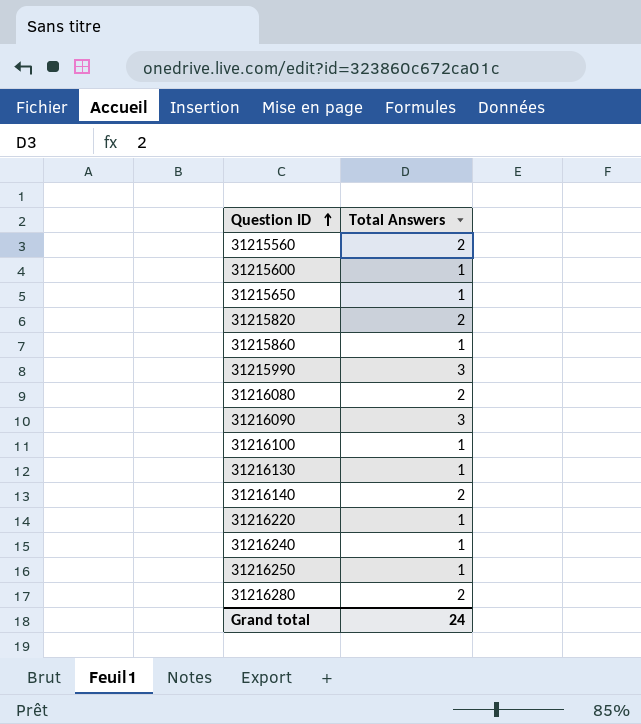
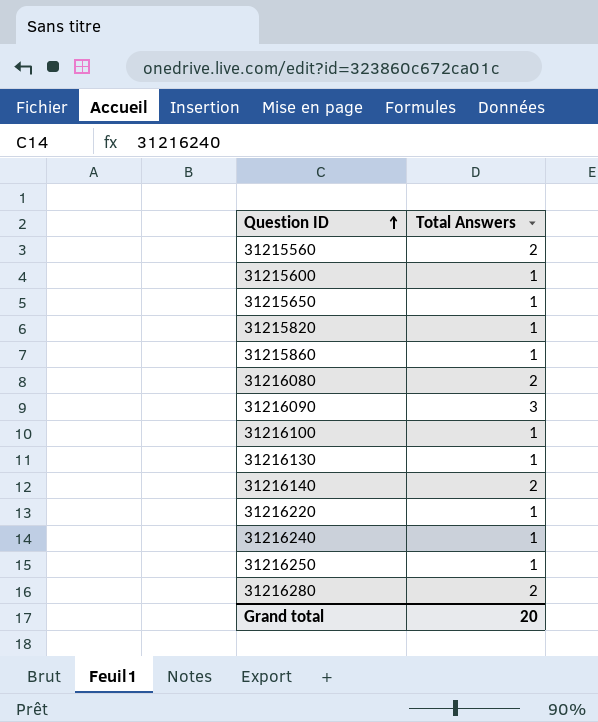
row 31215990: 3 -> none
31215820 | Total Answers: 2 -> 1
Grand total | Total Answers: 24 -> 20

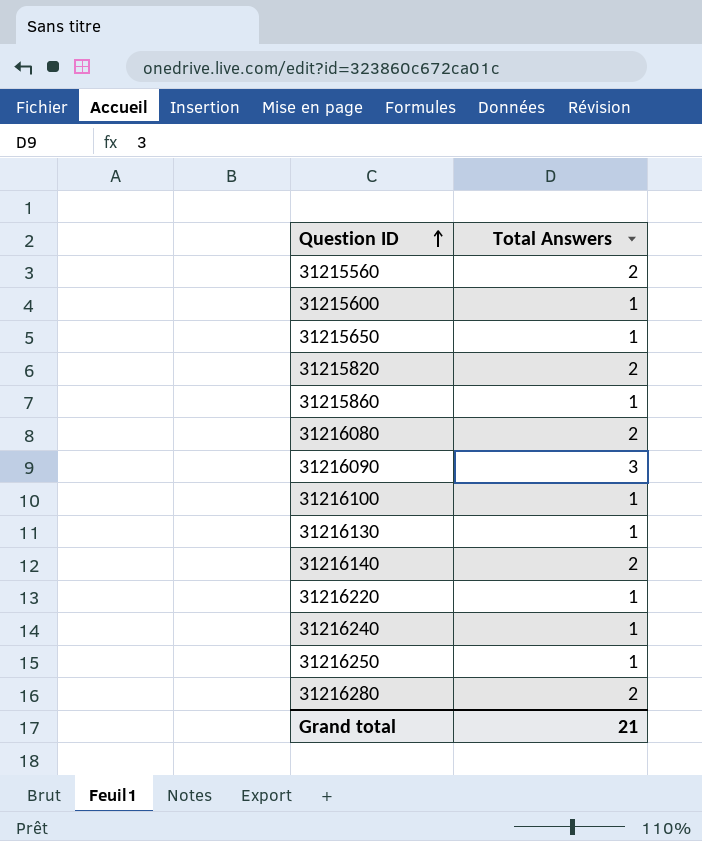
31215820 | Total Answers: 1 -> 2
Grand total | Total Answers: 20 -> 21

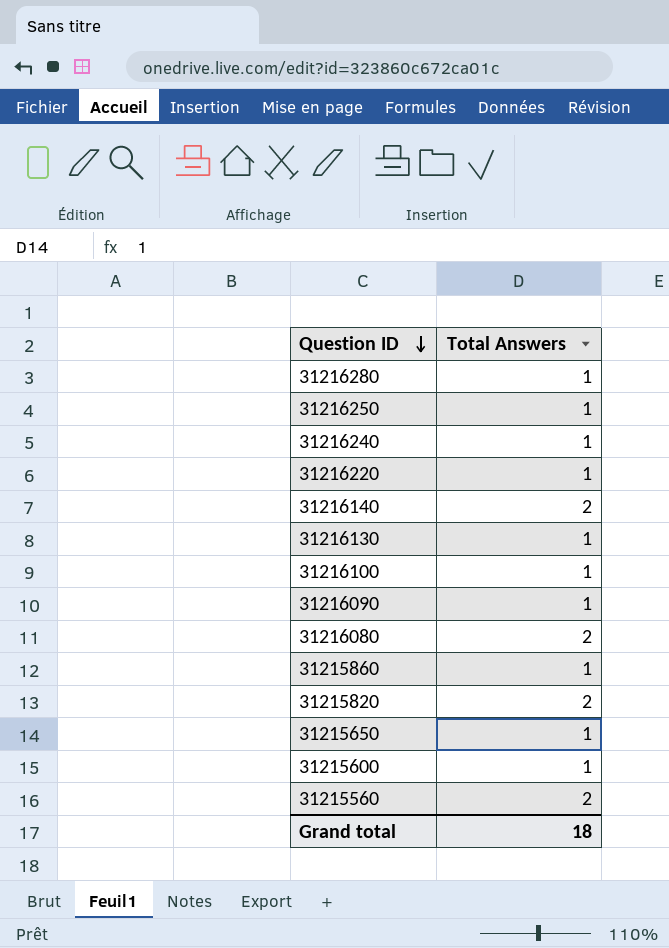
row order: Question ID ascending -> Question ID descending
31216280 | Total Answers: 2 -> 1
31216090 | Total Answers: 3 -> 1
Grand total | Total Answers: 21 -> 18

